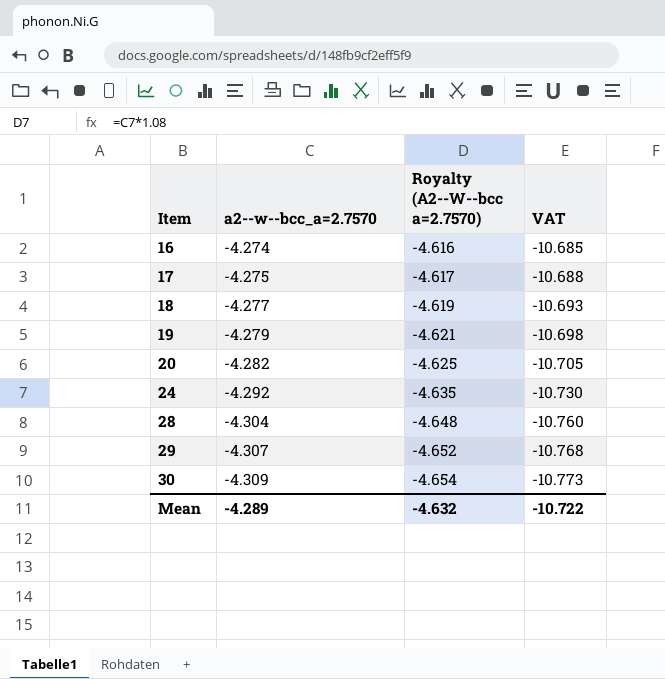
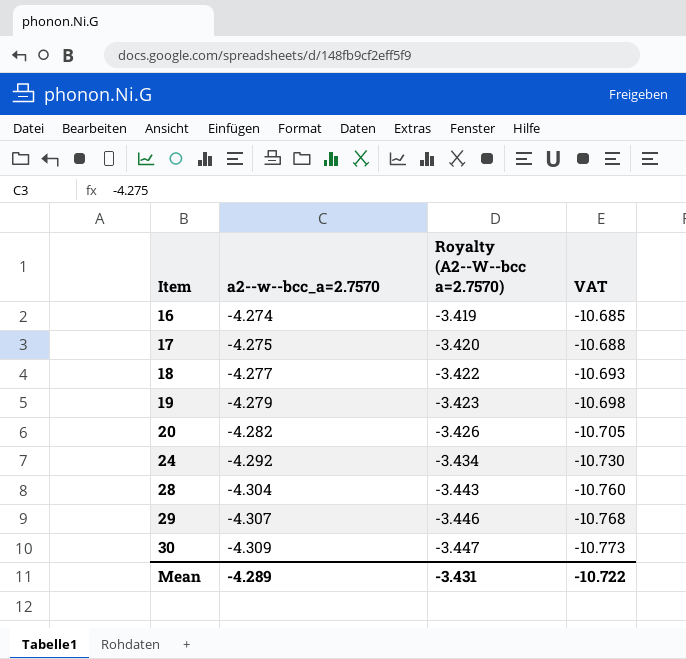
column Royalty (A2--W--bcc a=2.7570) | formula: [a2--w--bcc_a=2.7570] * 1.08 -> [a2--w--bcc_a=2.7570] * 0.8
Mean | Royalty (A2--W--bcc a=2.7570): -4.632 -> -3.431

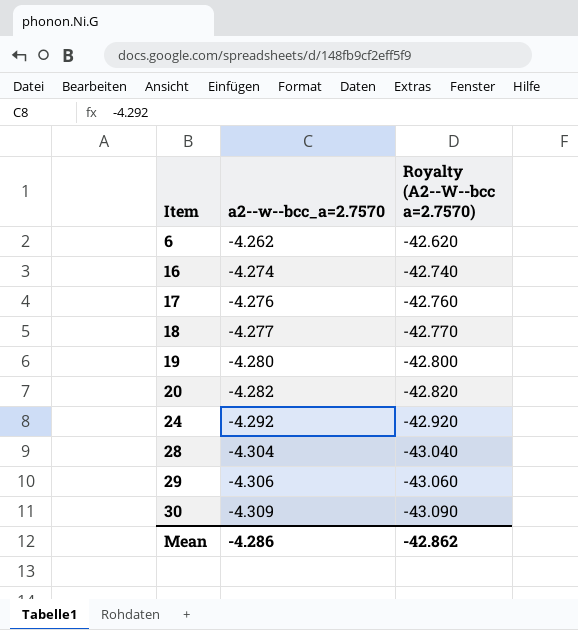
column VAT | formula: [a2--w--bcc_a=2.7570] * 2.5 -> none
column Royalty (A2--W--bcc a=2.7570) | formula: [a2--w--bcc_a=2.7570] * 0.8 -> [a2--w--bcc_a=2.7570] * 10
row 6: none -> -4.262 | -42.620
17 | a2--w--bcc_a=2.7570: -4.275 -> -4.276
19 | a2--w--bcc_a=2.7570: -4.279 -> -4.280
29 | a2--w--bcc_a=2.7570: -4.307 -> -4.306
Mean | a2--w--bcc_a=2.7570: -4.289 -> -4.286
Mean | Royalty (A2--W--bcc a=2.7570): -3.431 -> -42.862

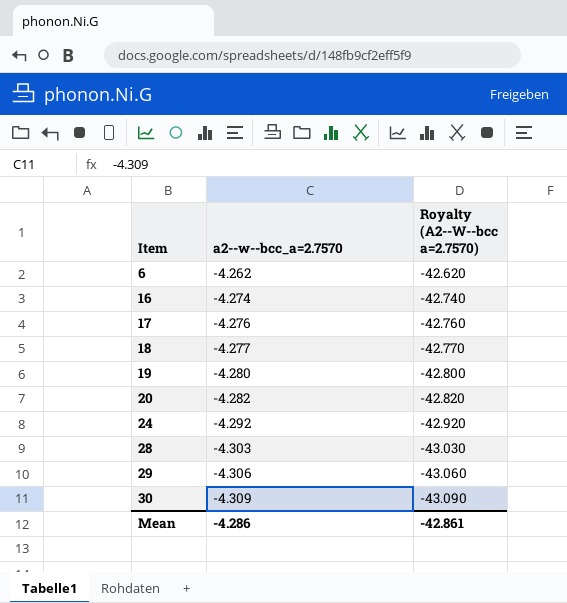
28 | a2--w--bcc_a=2.7570: -4.304 -> -4.303
28 | Royalty (A2--W--bcc a=2.7570): -43.040 -> -43.030
Mean | Royalty (A2--W--bcc a=2.7570): -42.862 -> -42.861

